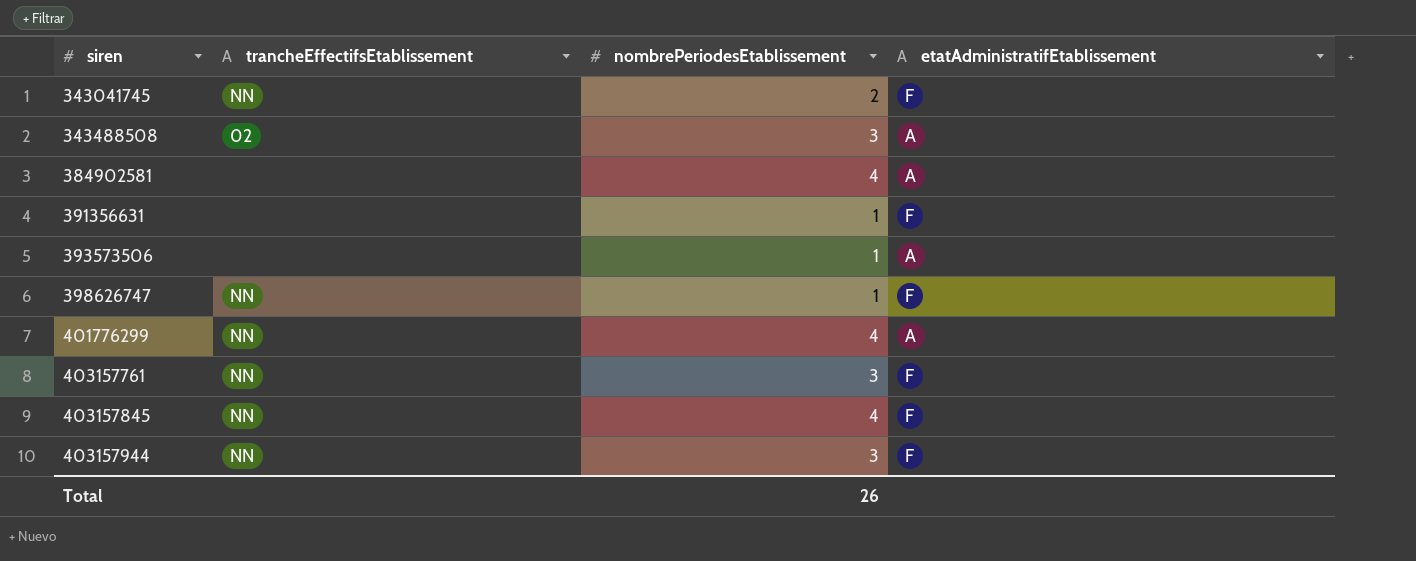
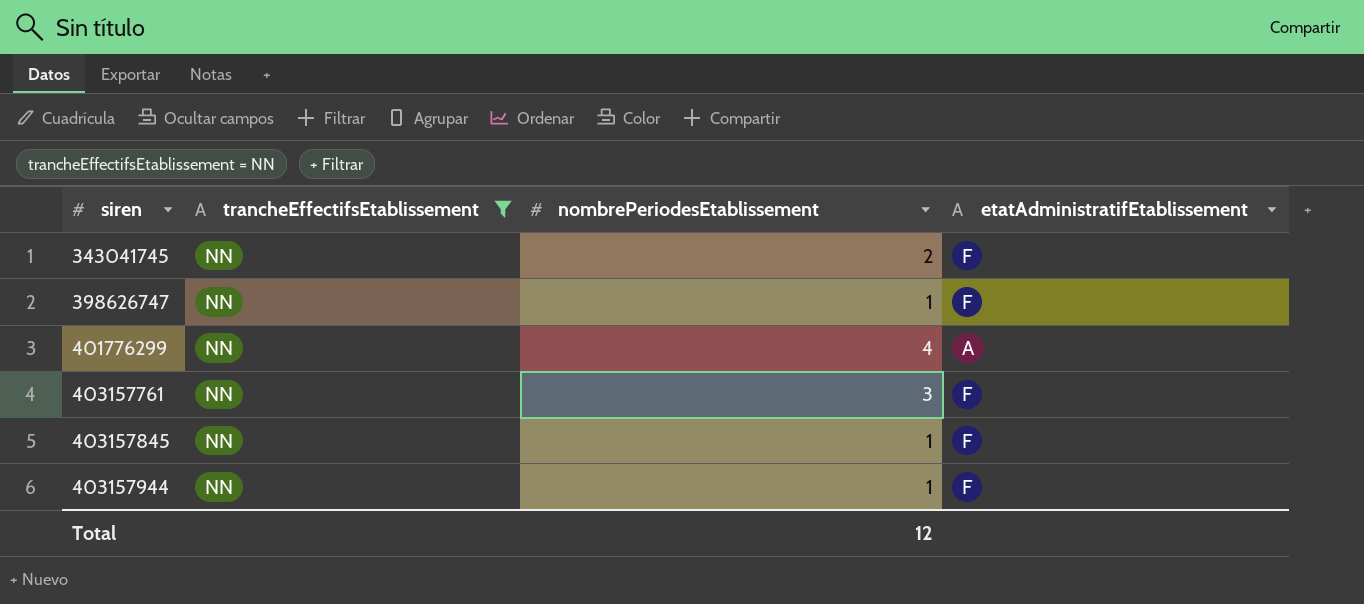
filter: none -> trancheEffectifsEtablissement = NN
403157845 | nombrePeriodesEtablissement: 4 -> 1
403157944 | nombrePeriodesEtablissement: 3 -> 1
Total | nombrePeriodesEtablissement: 26 -> 12

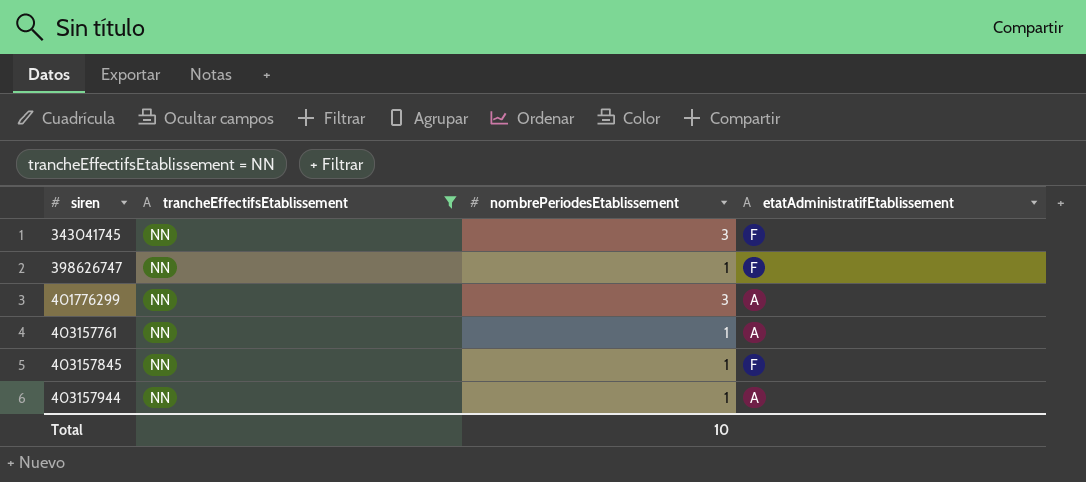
343041745 | nombrePeriodesEtablissement: 2 -> 3
401776299 | nombrePeriodesEtablissement: 4 -> 3
403157761 | nombrePeriodesEtablissement: 3 -> 1
403157761 | etatAdministratifEtablissement: F -> A
403157944 | etatAdministratifEtablissement: F -> A
Total | nombrePeriodesEtablissement: 12 -> 10

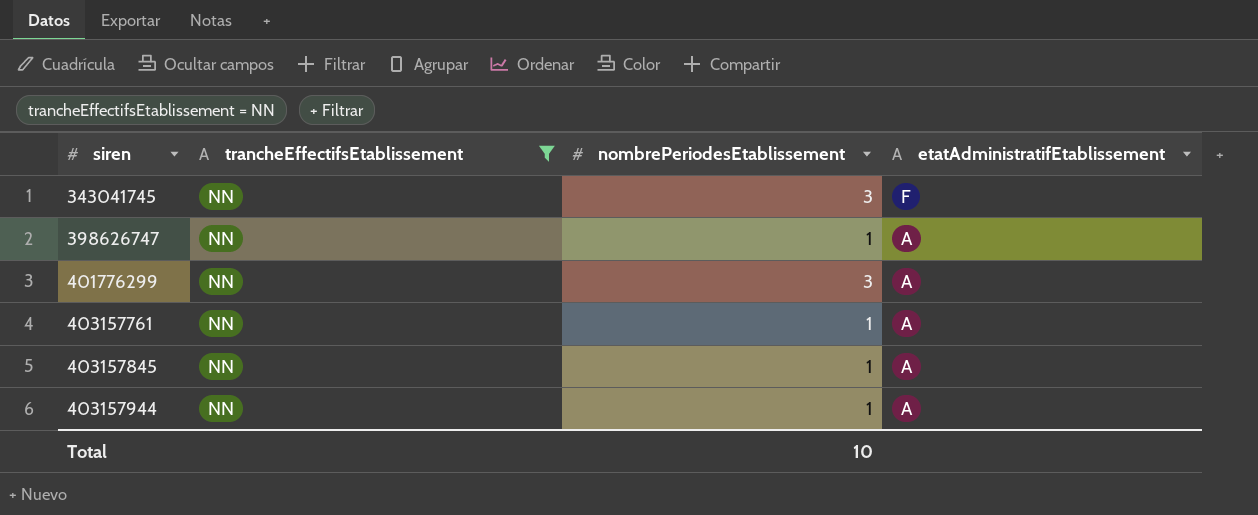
398626747 | etatAdministratifEtablissement: F -> A
403157845 | etatAdministratifEtablissement: F -> A

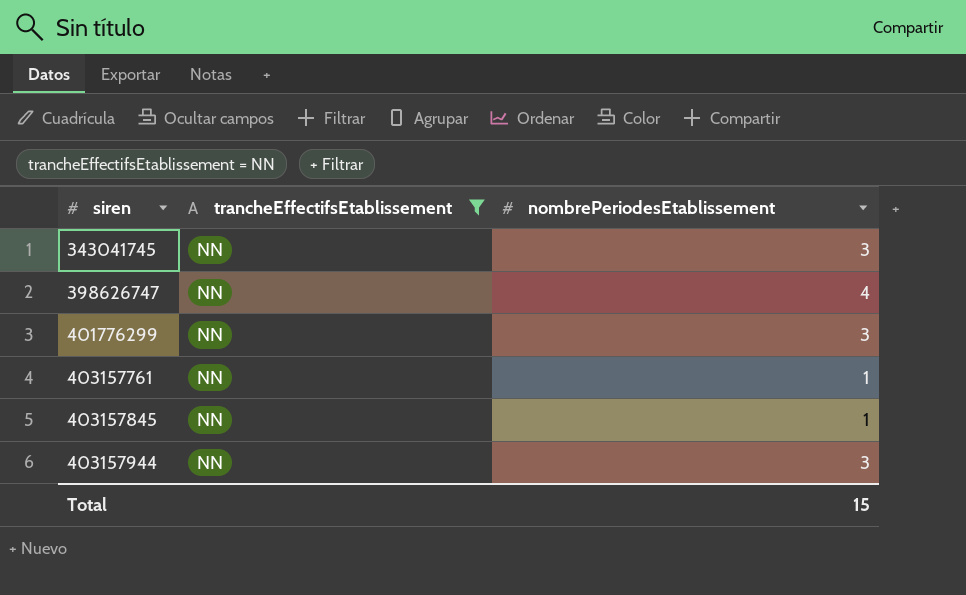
column etatAdministratifEtablissement | position: 4 -> none
398626747 | nombrePeriodesEtablissement: 1 -> 4
403157944 | nombrePeriodesEtablissement: 1 -> 3
Total | nombrePeriodesEtablissement: 10 -> 15

